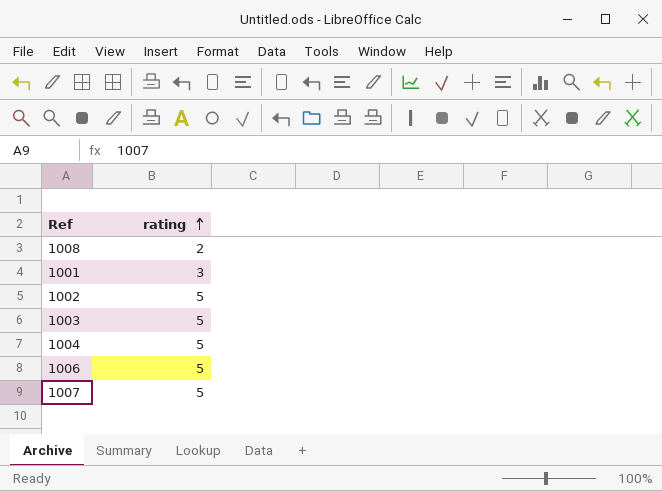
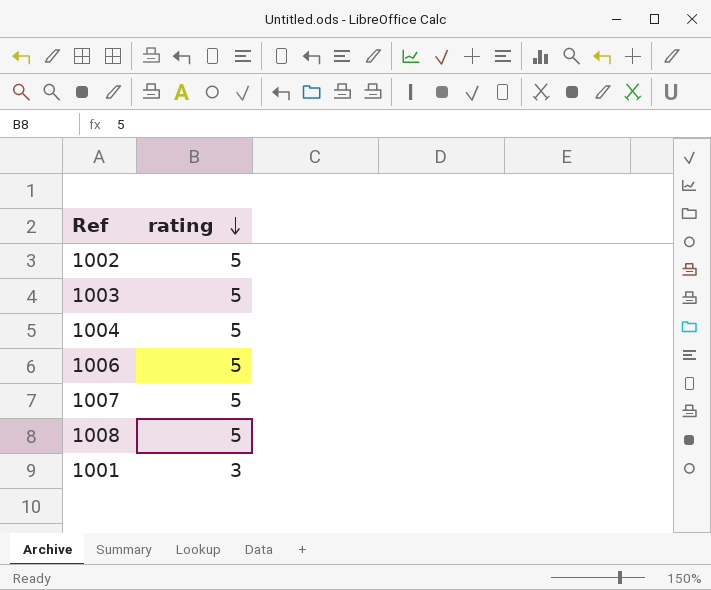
row order: rating ascending -> rating descending
1008 | rating: 2 -> 5

